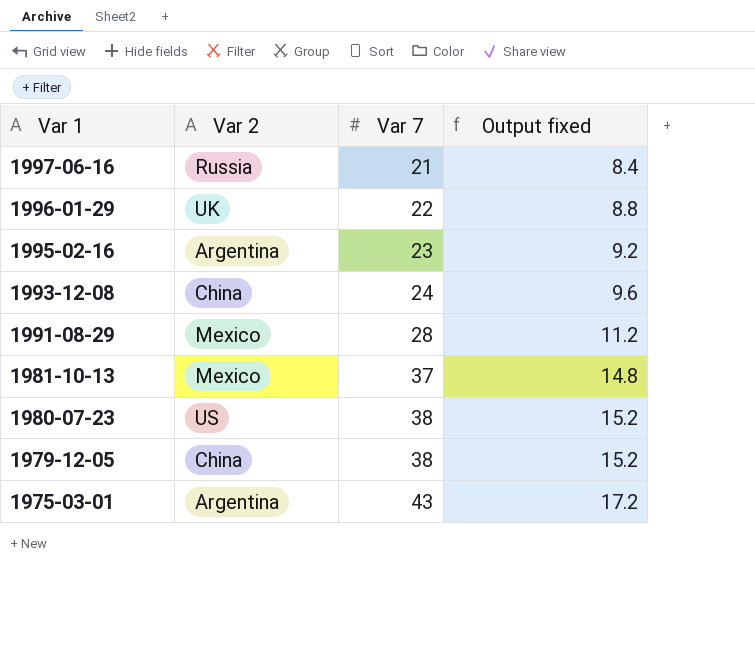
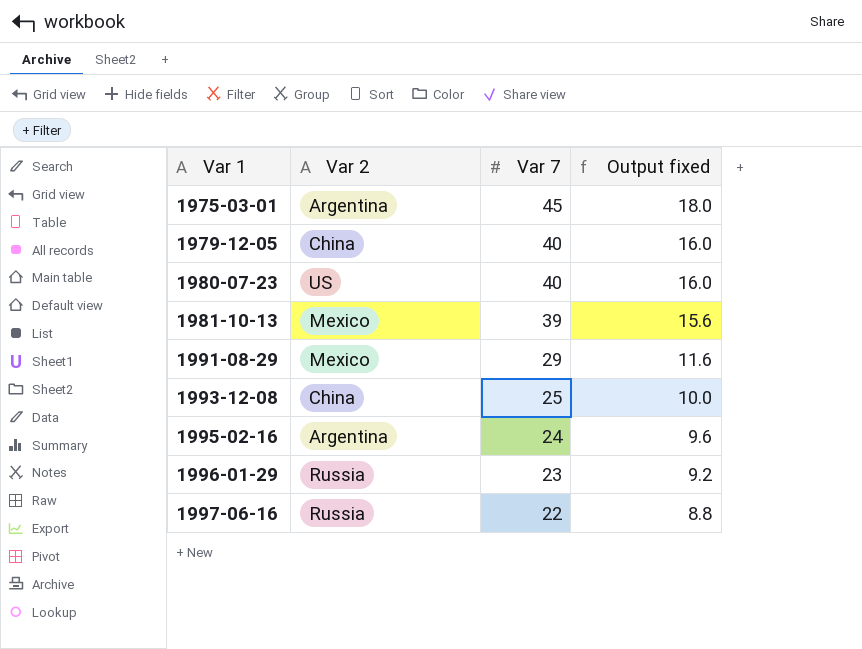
row order: Var 1 descending -> Var 1 ascending
1975-03-01 | Var 7: 43 -> 45
1975-03-01 | Output fixed: 17.2 -> 18.0
1979-12-05 | Var 7: 38 -> 40
1979-12-05 | Output fixed: 15.2 -> 16.0
1980-07-23 | Var 7: 38 -> 40
1980-07-23 | Output fixed: 15.2 -> 16.0
1981-10-13 | Var 7: 37 -> 39
1981-10-13 | Output fixed: 14.8 -> 15.6
1991-08-29 | Var 7: 28 -> 29
1991-08-29 | Output fixed: 11.2 -> 11.6
1993-12-08 | Var 7: 24 -> 25
1993-12-08 | Output fixed: 9.6 -> 10.0
1995-02-16 | Var 7: 23 -> 24
1995-02-16 | Output fixed: 9.2 -> 9.6
1996-01-29 | Var 2: UK -> Russia
1996-01-29 | Var 7: 22 -> 23
1996-01-29 | Output fixed: 8.8 -> 9.2
1997-06-16 | Var 7: 21 -> 22
1997-06-16 | Output fixed: 8.4 -> 8.8

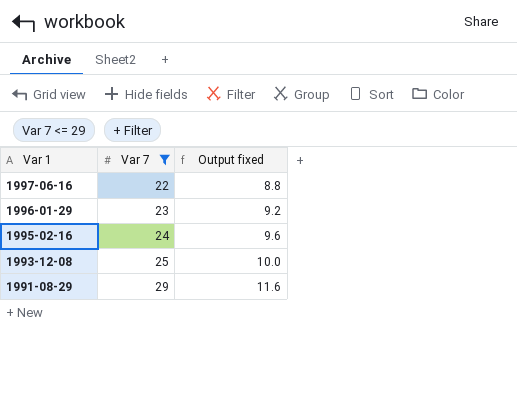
filter: none -> Var 7 <= 29
row order: Var 1 ascending -> Var 1 descending
column Var 2 | position: 2 -> none

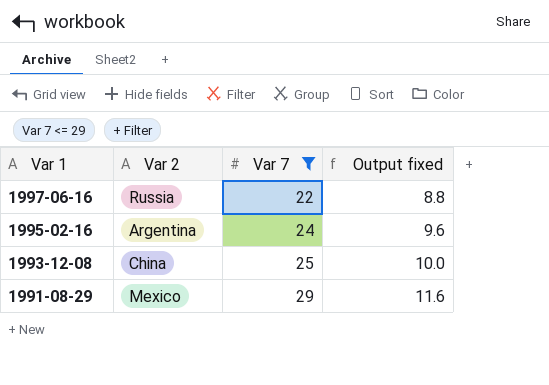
column Var 2 | position: none -> 2
row 1996-01-29: 23 | 9.2 -> none

